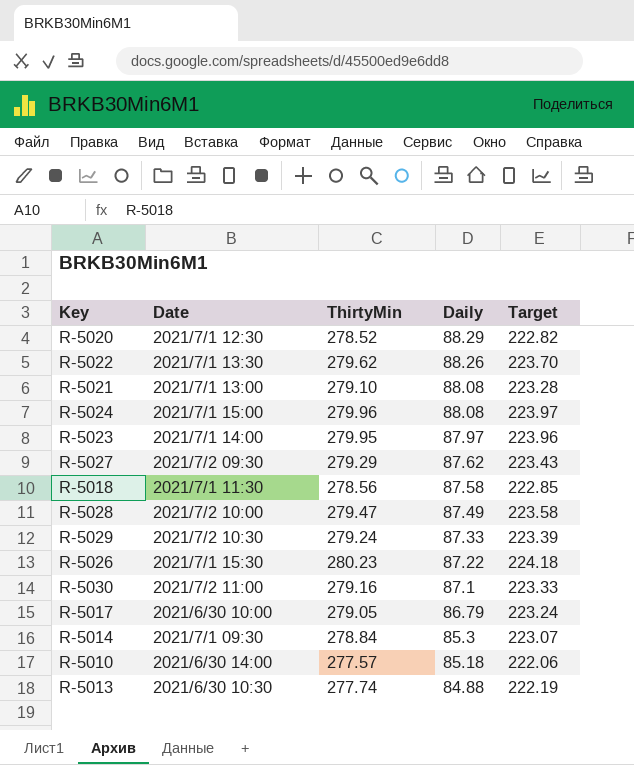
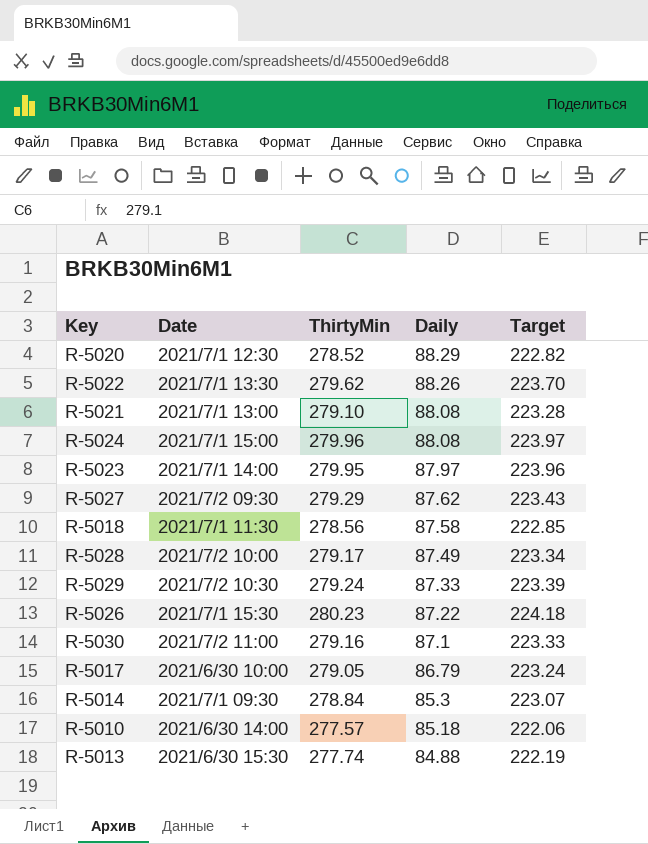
R-5028 | ThirtyMin: 279.47 -> 279.17
R-5028 | Target: 223.58 -> 223.34
R-5013 | Date: 2021/6/30 10:30 -> 2021/6/30 15:30

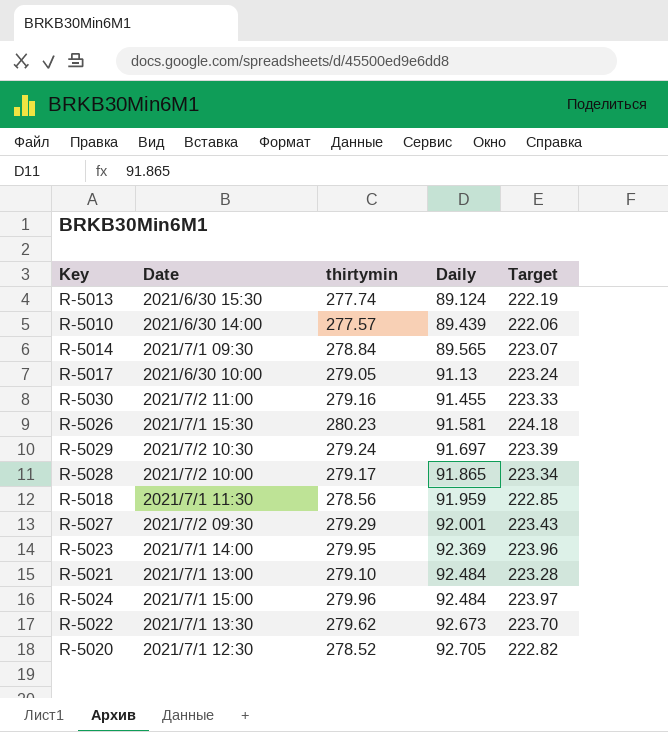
row order: Daily descending -> Daily ascending
column name: ThirtyMin -> thirtymin
R-5013 | Daily: 84.88 -> 89.124
R-5010 | Daily: 85.18 -> 89.439
R-5014 | Daily: 85.3 -> 89.565
R-5017 | Daily: 86.79 -> 91.13
R-5030 | Daily: 87.1 -> 91.455
R-5026 | Daily: 87.22 -> 91.581
R-5029 | Daily: 87.33 -> 91.697
R-5028 | Daily: 87.49 -> 91.865
R-5018 | Daily: 87.58 -> 91.959
R-5027 | Daily: 87.62 -> 92.001
R-5023 | Daily: 87.97 -> 92.369
R-5021 | Daily: 88.08 -> 92.484
R-5024 | Daily: 88.08 -> 92.484
R-5022 | Daily: 88.26 -> 92.673
R-5020 | Daily: 88.29 -> 92.705

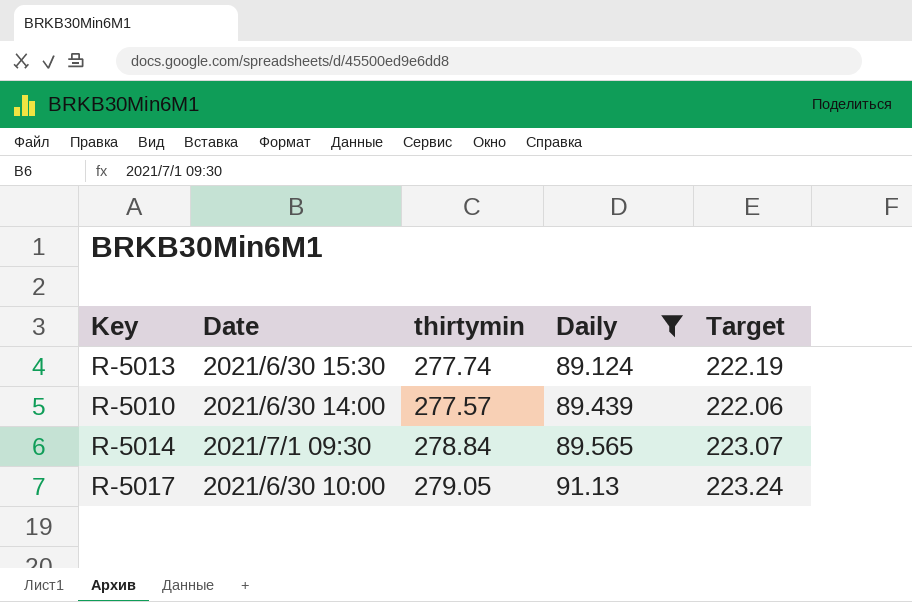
filter: none -> Daily <= 91.13

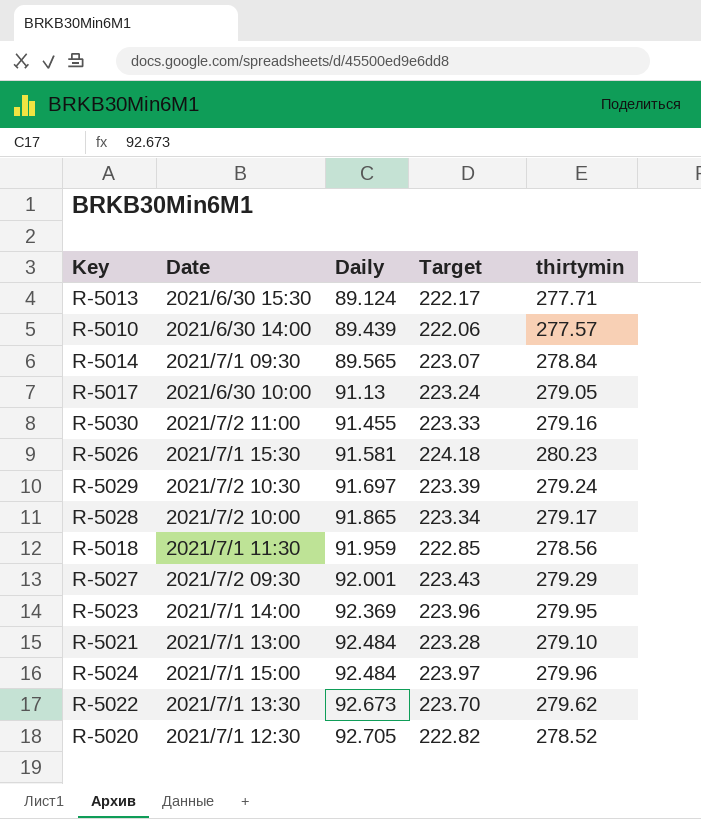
filter: Daily <= 91.13 -> none
column thirtymin | position: 3 -> 5
R-5013 | Target: 222.19 -> 222.17
R-5013 | thirtymin: 277.74 -> 277.71

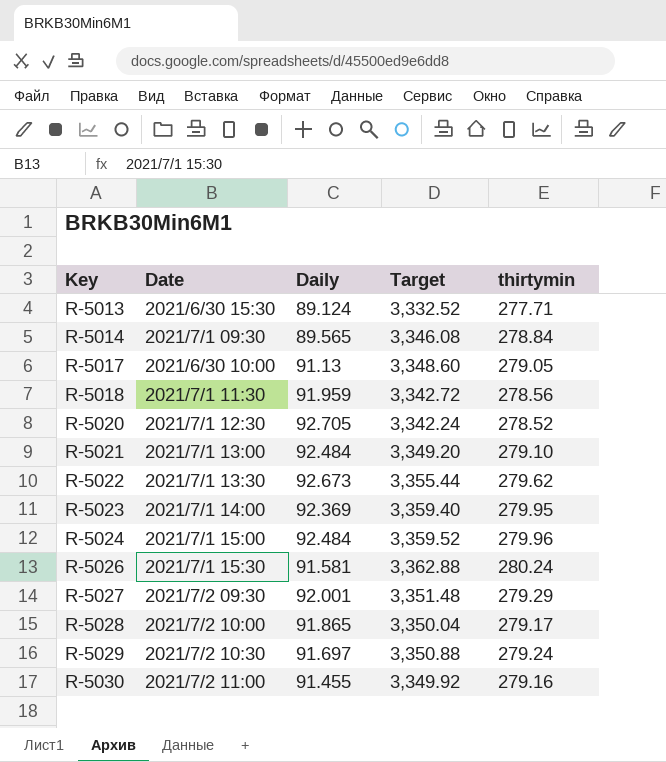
row order: Daily ascending -> Key ascending
column Target | formula: [thirtymin] * 0.8 -> [thirtymin] * 12
row R-5010: 2021/6/30 14:00 | 89.439 | 222.06 | 277.57 -> none
R-5026 | thirtymin: 280.23 -> 280.24

